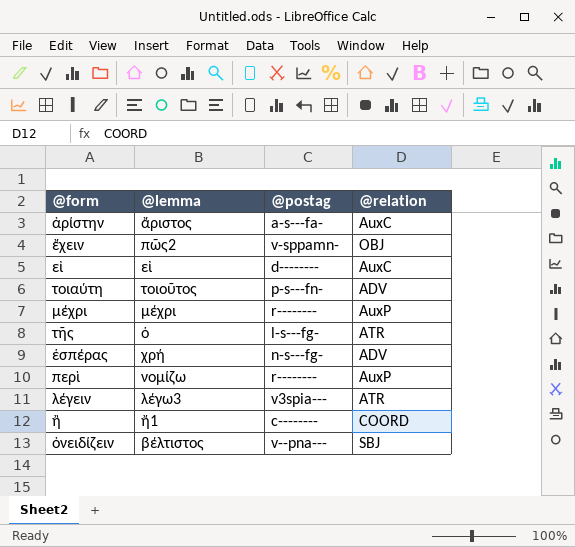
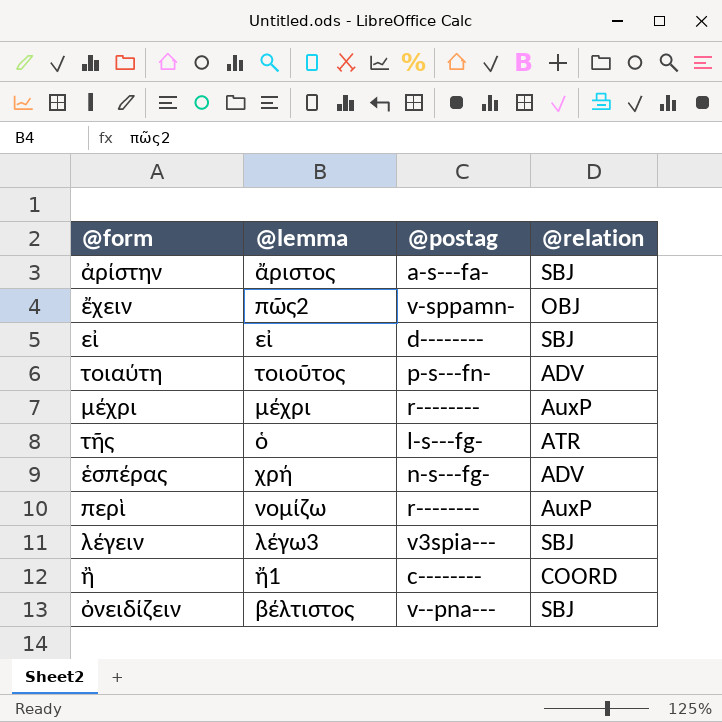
ἀρίστην | @relation: AuxC -> SBJ
εἰ | @relation: AuxC -> SBJ
λέγειν | @relation: ATR -> SBJ

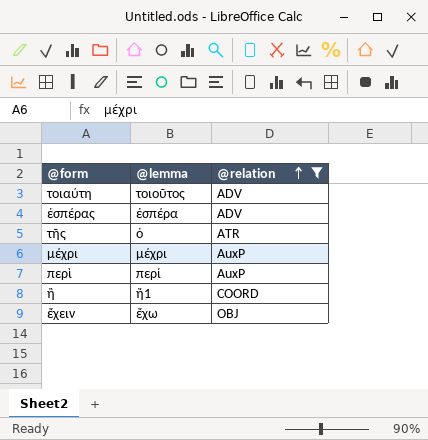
filter: none -> @relation != SBJ
row order: none -> @relation ascending
column @postag | position: 3 -> none
ἑσπέρας | @lemma: χρή -> ἑσπέρα
περὶ | @lemma: νομίζω -> περί
ἔχειν | @lemma: πῶς2 -> ἔχω

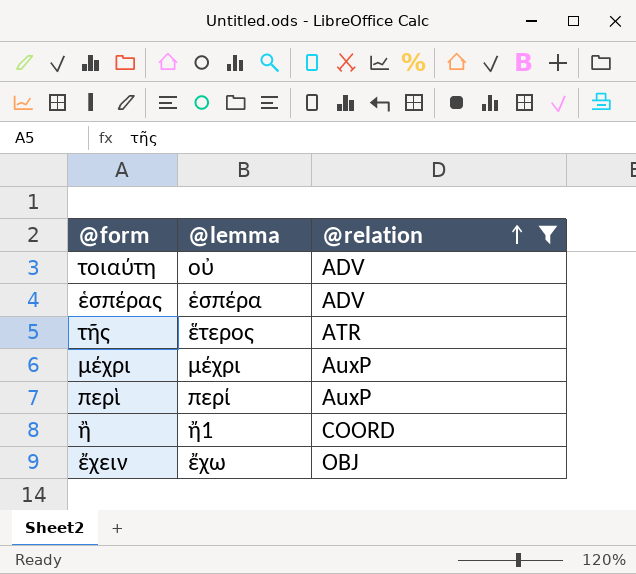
τοιαύτη | @lemma: τοιοῦτος -> οὐ
τῆς | @lemma: ὁ -> ἕτερος

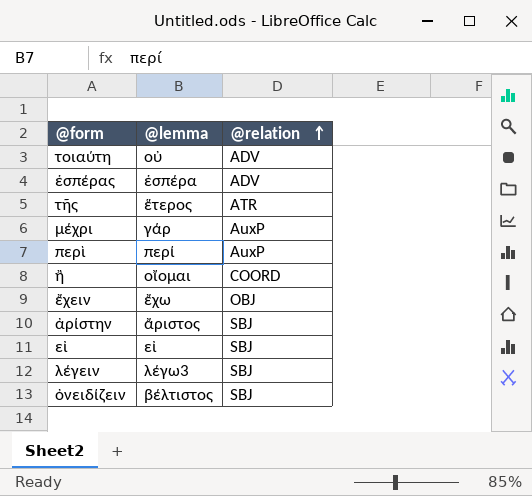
filter: @relation != SBJ -> none
μέχρι | @lemma: μέχρι -> γάρ
ἢ | @lemma: ἤ1 -> οἴομαι

